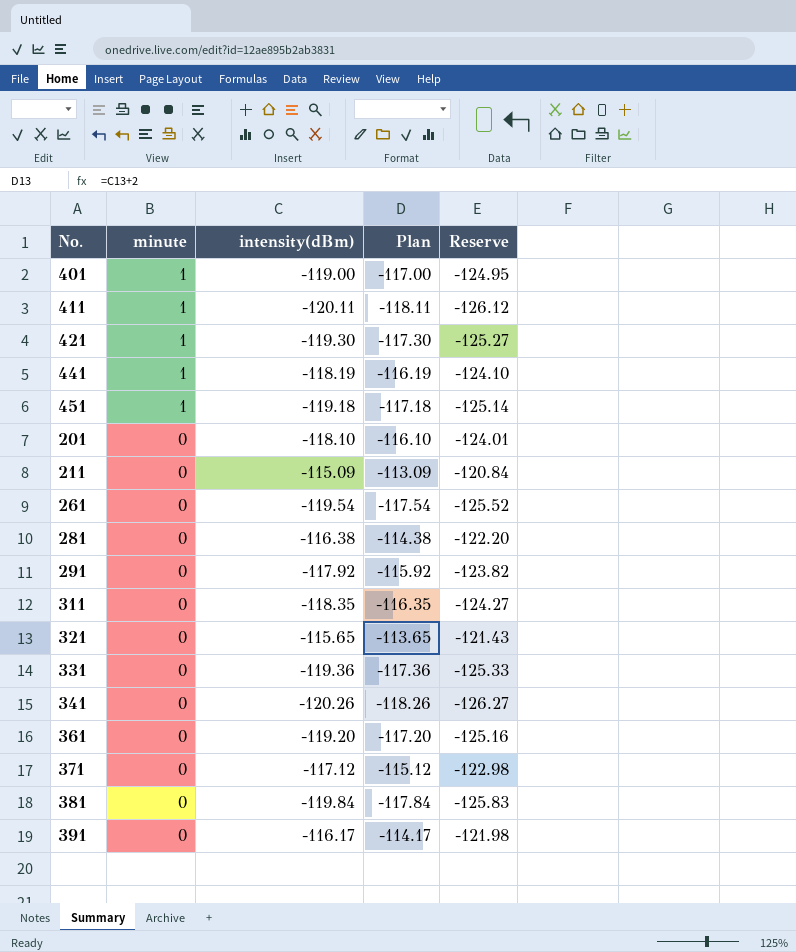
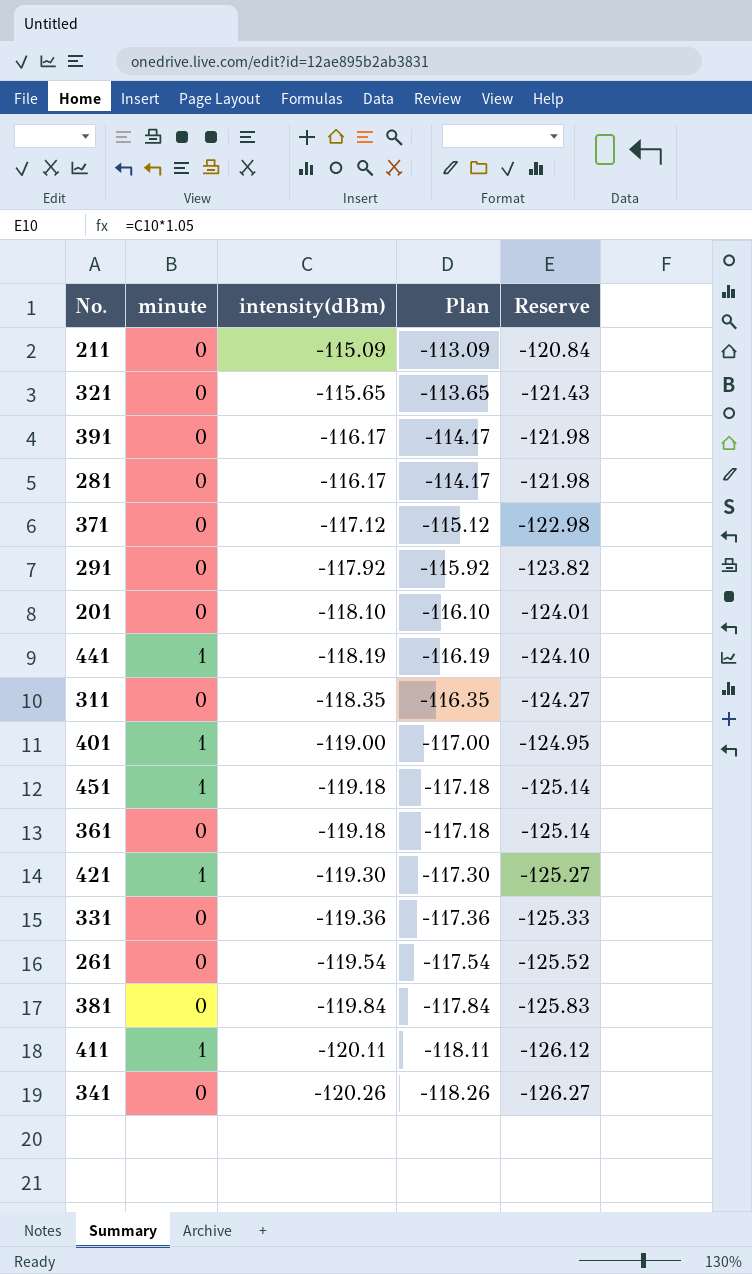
row order: minute descending -> intensity(dBm) descending
281 | intensity(dBm): -116.38 -> -116.17
281 | Plan: -114.38 -> -114.17
281 | Reserve: -122.20 -> -121.98
361 | intensity(dBm): -119.20 -> -119.18
361 | Plan: -117.20 -> -117.18
361 | Reserve: -125.16 -> -125.14

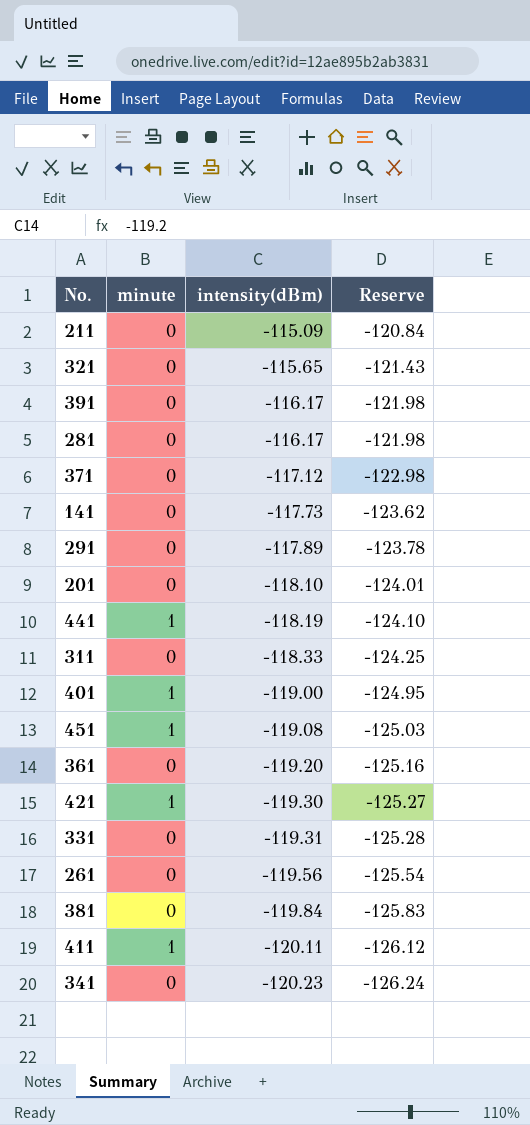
column Plan | formula: [intensity(dBm)] + 2 -> none
row 141: none -> 0 | -117.73 | -123.62
291 | intensity(dBm): -117.92 -> -117.89
291 | Reserve: -123.82 -> -123.78
311 | intensity(dBm): -118.35 -> -118.33
311 | Reserve: -124.27 -> -124.25
451 | intensity(dBm): -119.18 -> -119.08
451 | Reserve: -125.14 -> -125.03
361 | intensity(dBm): -119.18 -> -119.20
361 | Reserve: -125.14 -> -125.16
331 | intensity(dBm): -119.36 -> -119.31
331 | Reserve: -125.33 -> -125.28
261 | intensity(dBm): -119.54 -> -119.56
261 | Reserve: -125.52 -> -125.54
341 | intensity(dBm): -120.26 -> -120.23
341 | Reserve: -126.27 -> -126.24

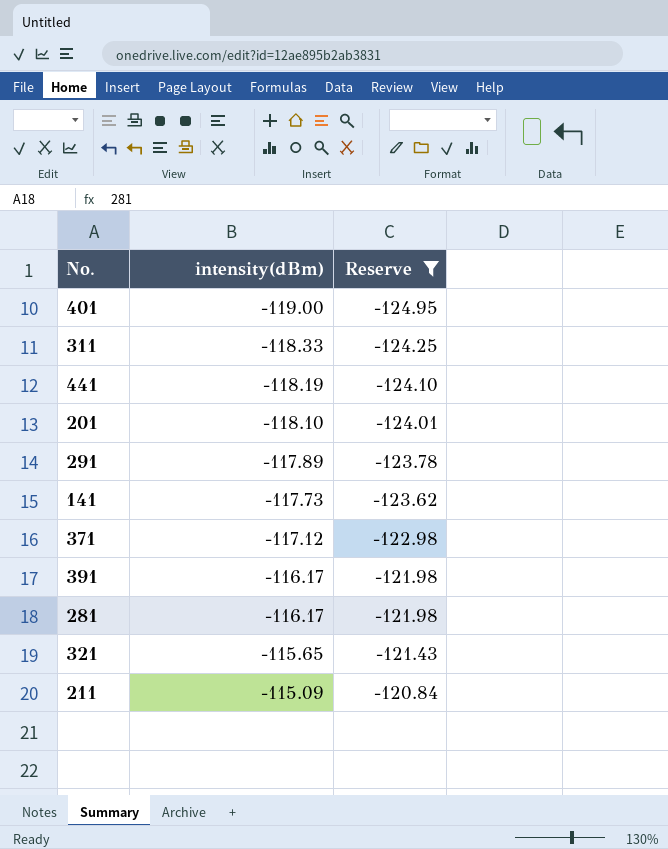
filter: none -> Reserve >= -124.95
row order: intensity(dBm) descending -> intensity(dBm) ascending
column minute | position: 2 -> none

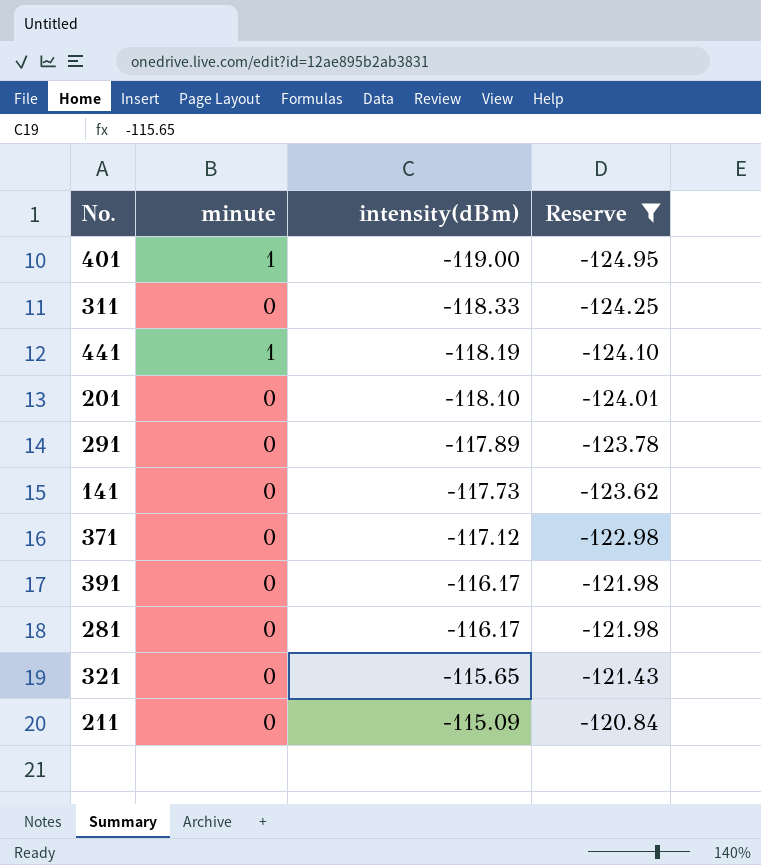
column minute | position: none -> 2

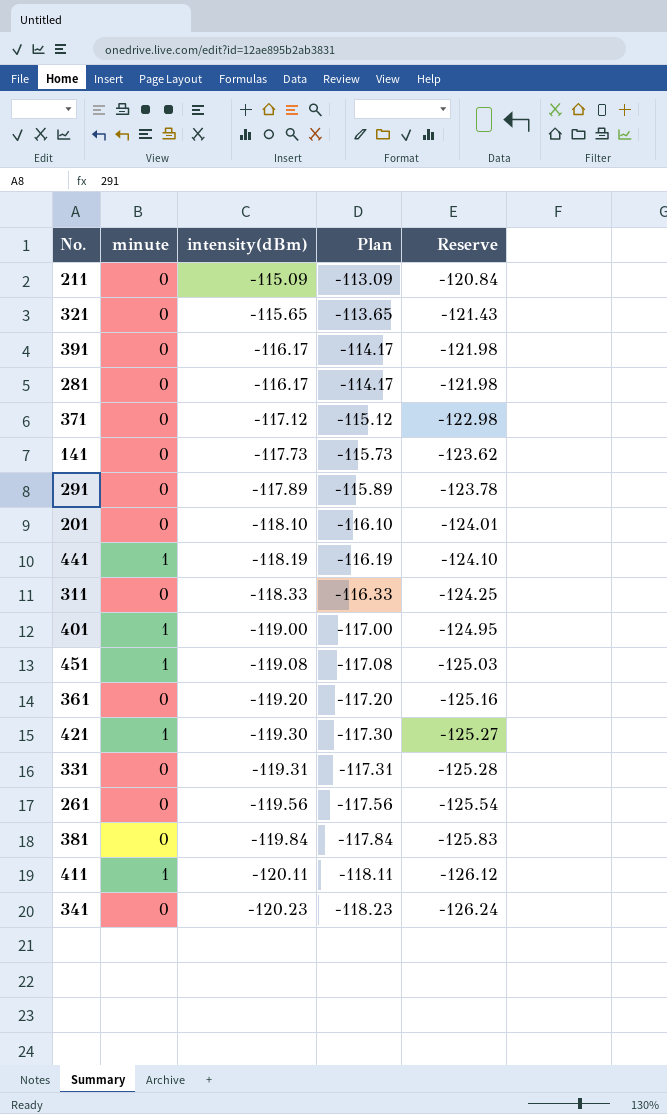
filter: Reserve >= -124.95 -> none
row order: intensity(dBm) ascending -> intensity(dBm) descending
column Plan | formula: none -> [intensity(dBm)] + 2

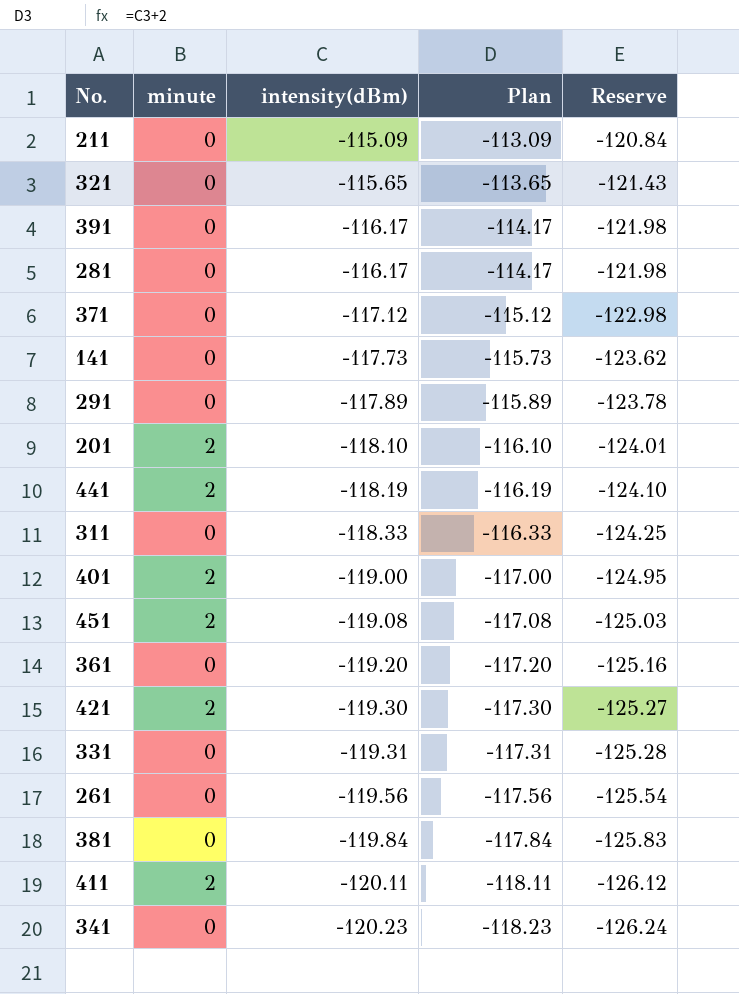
201 | minute: 0 -> 2
441 | minute: 1 -> 2
401 | minute: 1 -> 2
451 | minute: 1 -> 2
421 | minute: 1 -> 2
411 | minute: 1 -> 2

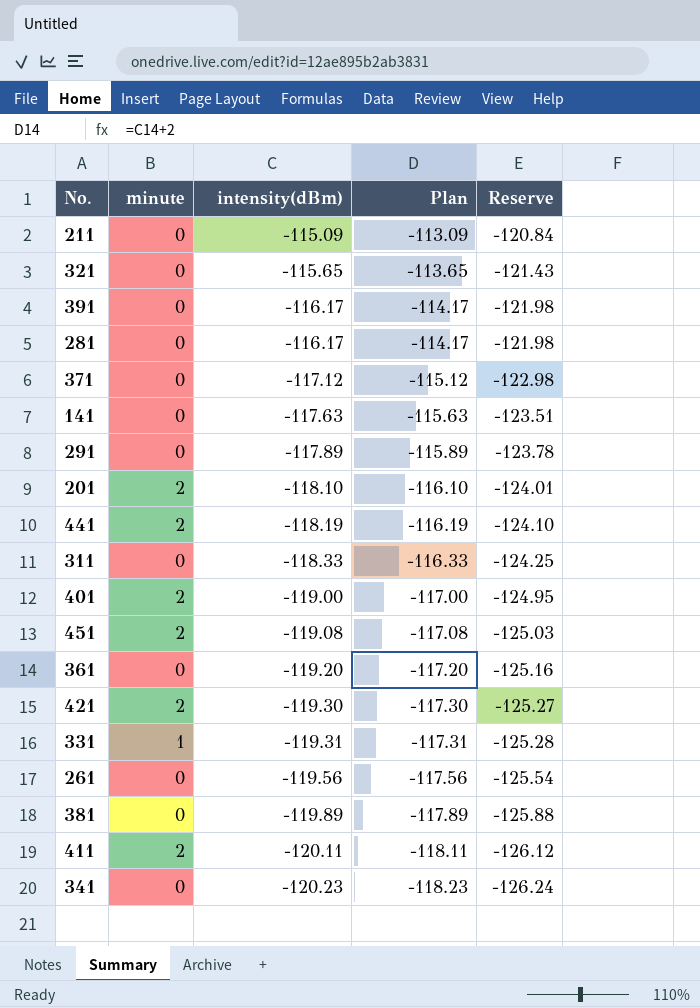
141 | intensity(dBm): -117.73 -> -117.63
141 | Plan: -115.73 -> -115.63
141 | Reserve: -123.62 -> -123.51
331 | minute: 0 -> 1
381 | intensity(dBm): -119.84 -> -119.89
381 | Plan: -117.84 -> -117.89
381 | Reserve: -125.83 -> -125.88

